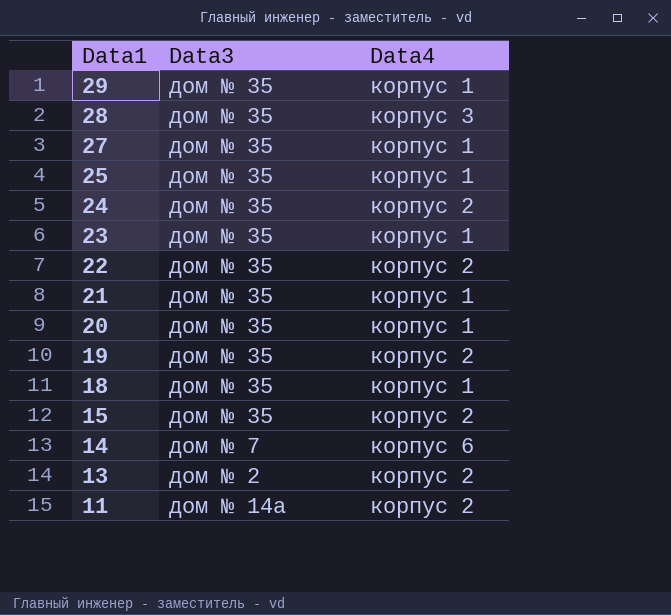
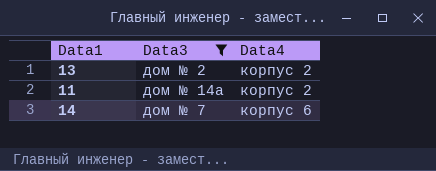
filter: none -> Data3 != дом № 35
row order: Data1 descending -> Data4 ascending

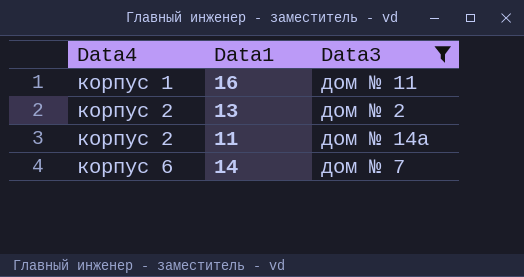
column Data4 | position: 3 -> 1
row 16: none -> корпус 1 | дом № 11

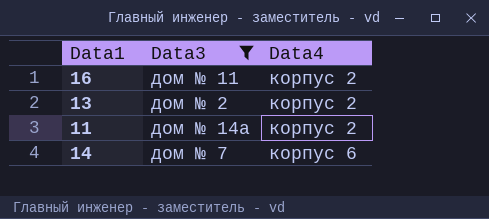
column Data4 | position: 1 -> 3
16 | Data4: корпус 1 -> корпус 2

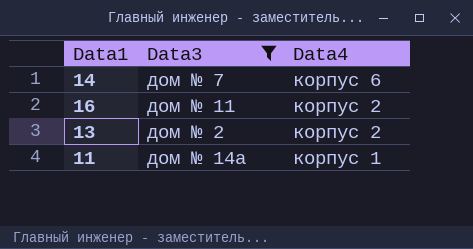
row order: Data4 ascending -> Data4 descending
11 | Data4: корпус 2 -> корпус 1

